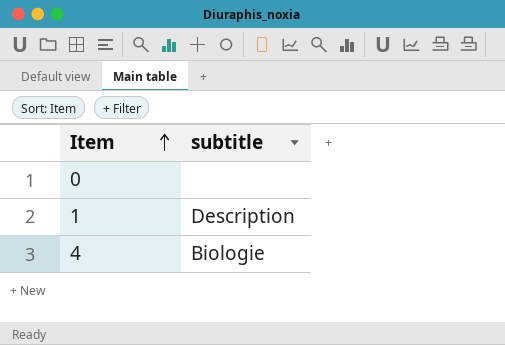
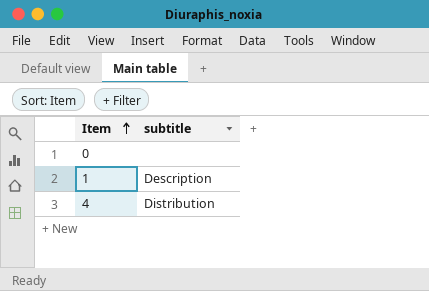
4 | subtitle: Biologie -> Distribution

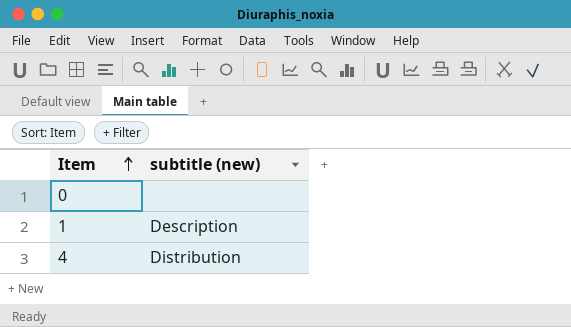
column name: subtitle -> subtitle (new)

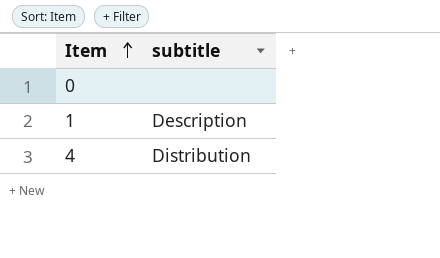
column name: subtitle (new) -> subtitle

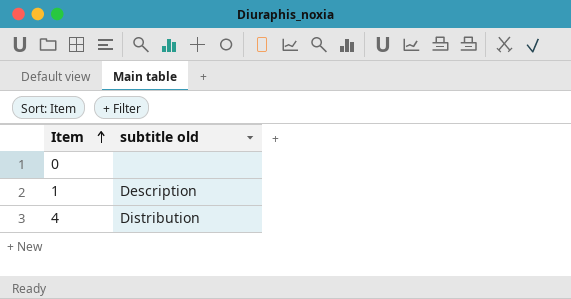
column name: subtitle -> subtitle old

